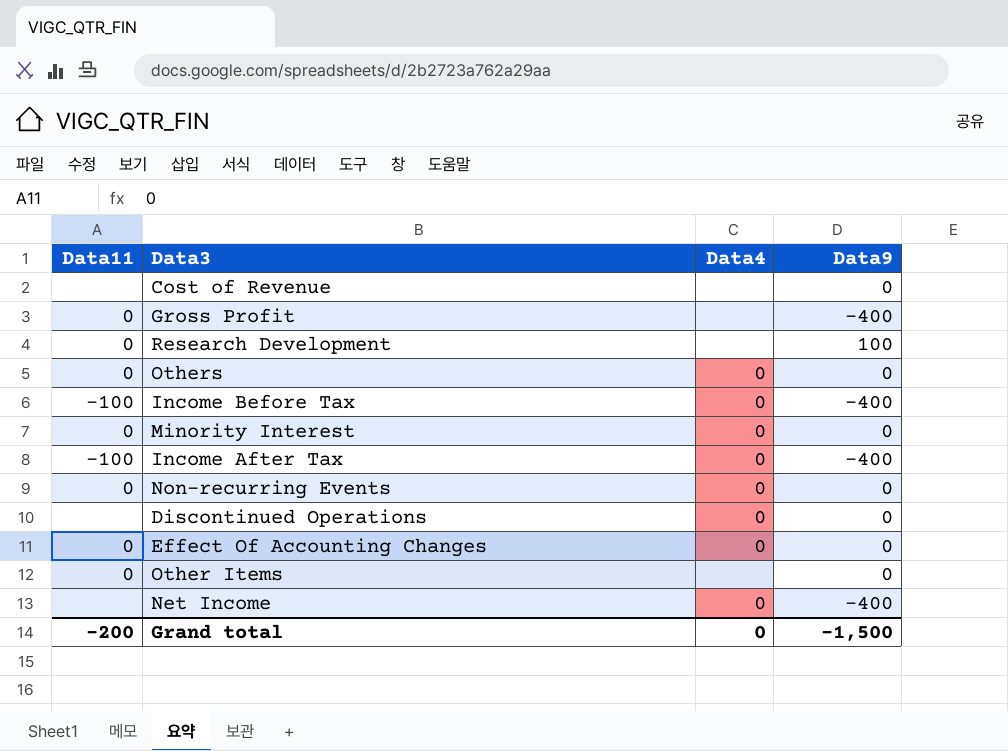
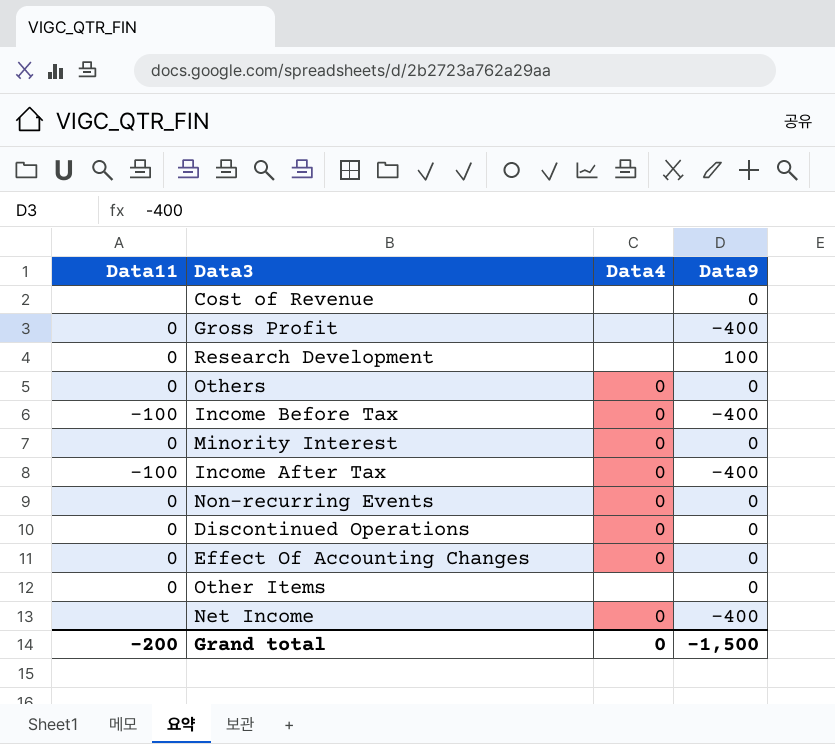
Discontinued Operations | Data11: none -> 0

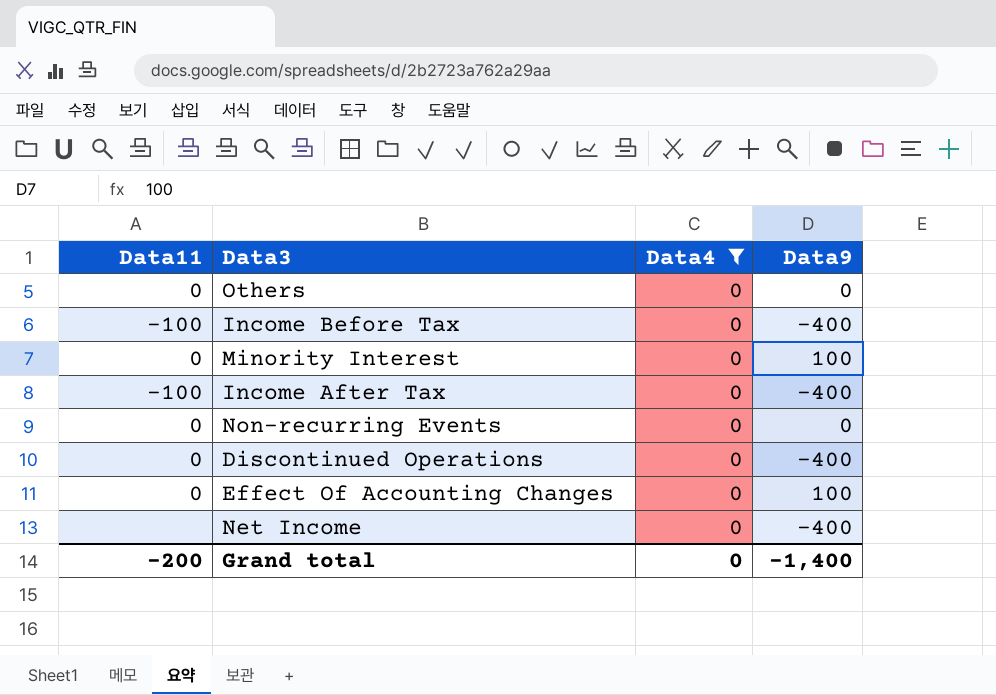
filter: none -> Data4 = 0
Minority Interest | Data9: 0 -> 100
Discontinued Operations | Data9: 0 -> -400
Effect Of Accounting Changes | Data9: 0 -> 100
Grand total | Data9: -1,500 -> -1,400

